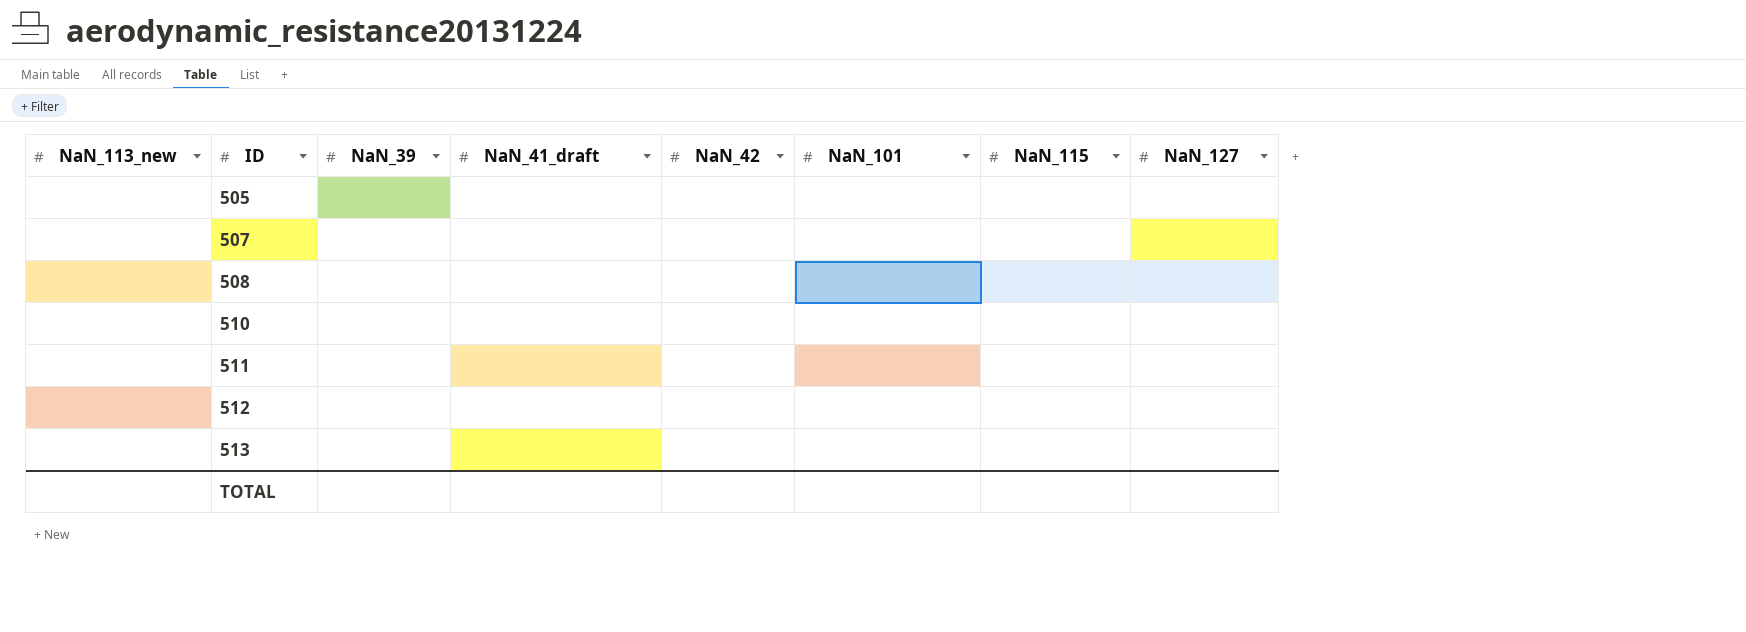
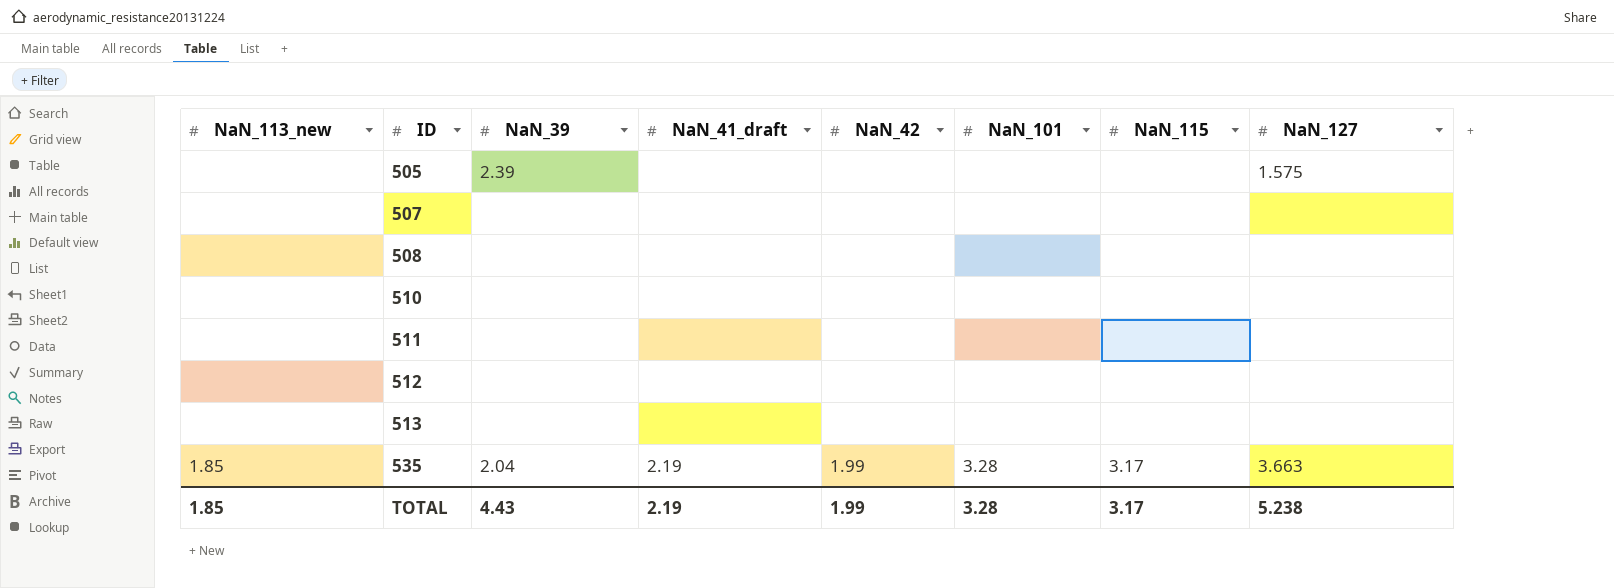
505 | NaN_39: none -> 2.39
505 | NaN_127: none -> 1.575
row 535: none -> 1.85 | 2.04 | 2.19 | 1.99 | 3.28 | 3.17 | 3.663
TOTAL | NaN_113_new: none -> 1.85
TOTAL | NaN_39: none -> 4.43
TOTAL | NaN_41_draft: none -> 2.19
TOTAL | NaN_42: none -> 1.99
TOTAL | NaN_101: none -> 3.28
TOTAL | NaN_115: none -> 3.17
TOTAL | NaN_127: none -> 5.238

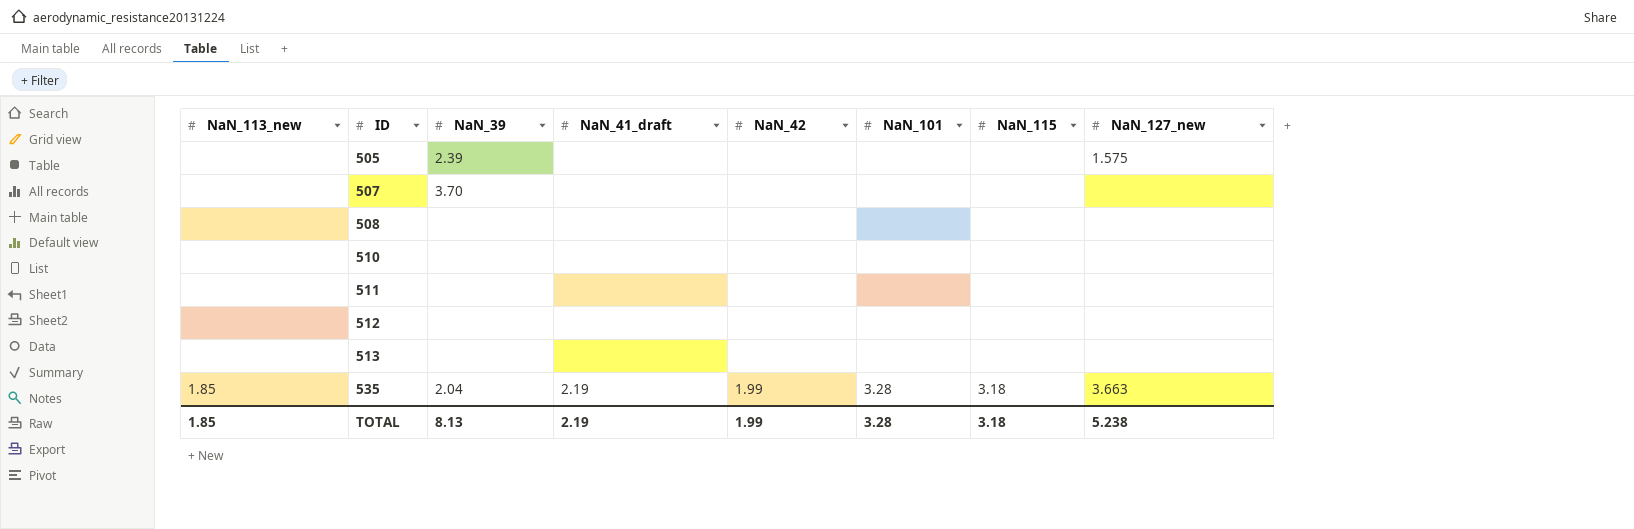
column name: NaN_127 -> NaN_127_new
507 | NaN_39: none -> 3.70
535 | NaN_115: 3.17 -> 3.18
TOTAL | NaN_39: 4.43 -> 8.13
TOTAL | NaN_115: 3.17 -> 3.18

